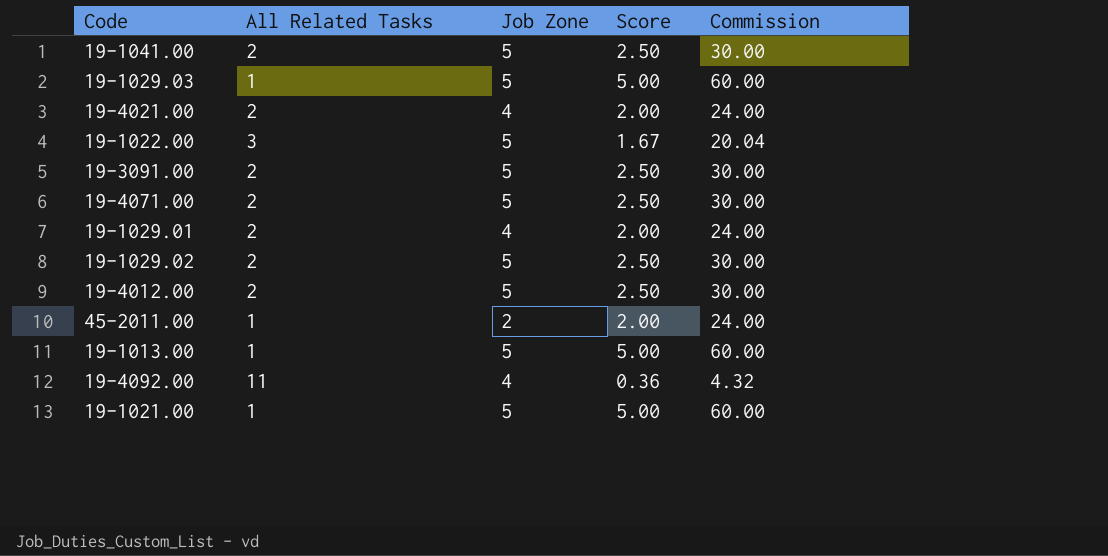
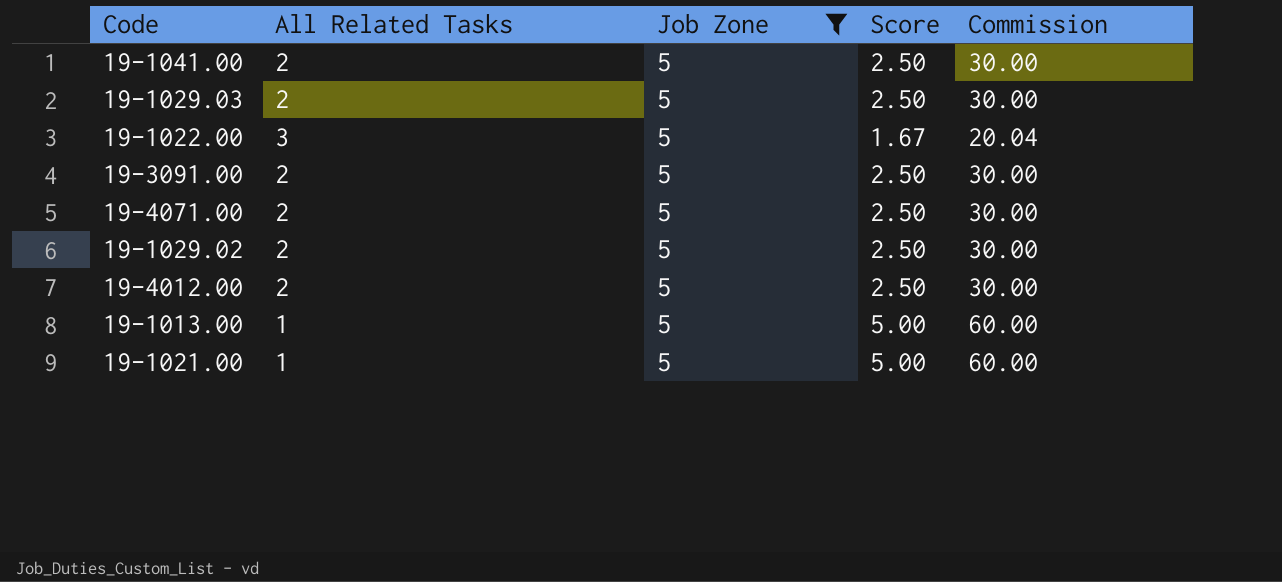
filter: none -> Job Zone = 5
19-1029.03 | All Related Tasks: 1 -> 2
19-1029.03 | Score: 5.00 -> 2.50
19-1029.03 | Commission: 60.00 -> 30.00

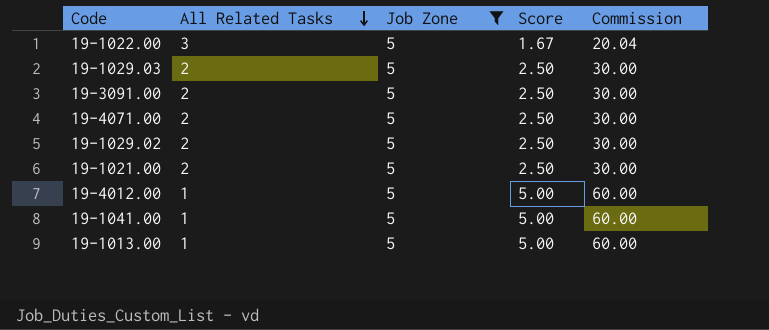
row order: none -> All Related Tasks descending
19-1021.00 | All Related Tasks: 1 -> 2
19-1021.00 | Score: 5.00 -> 2.50
19-1021.00 | Commission: 60.00 -> 30.00
19-4012.00 | All Related Tasks: 2 -> 1
19-4012.00 | Score: 2.50 -> 5.00
19-4012.00 | Commission: 30.00 -> 60.00
19-1041.00 | All Related Tasks: 2 -> 1
19-1041.00 | Score: 2.50 -> 5.00
19-1041.00 | Commission: 30.00 -> 60.00

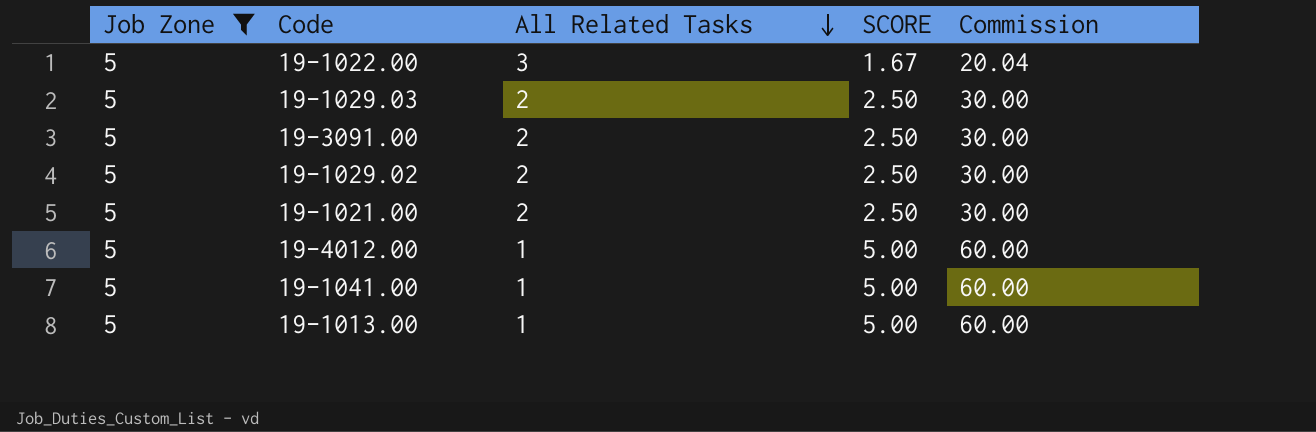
column Job Zone | position: 3 -> 1
column name: Score -> SCORE
row 19-4071.00: 2 | 5 | 2.50 | 30.00 -> none

